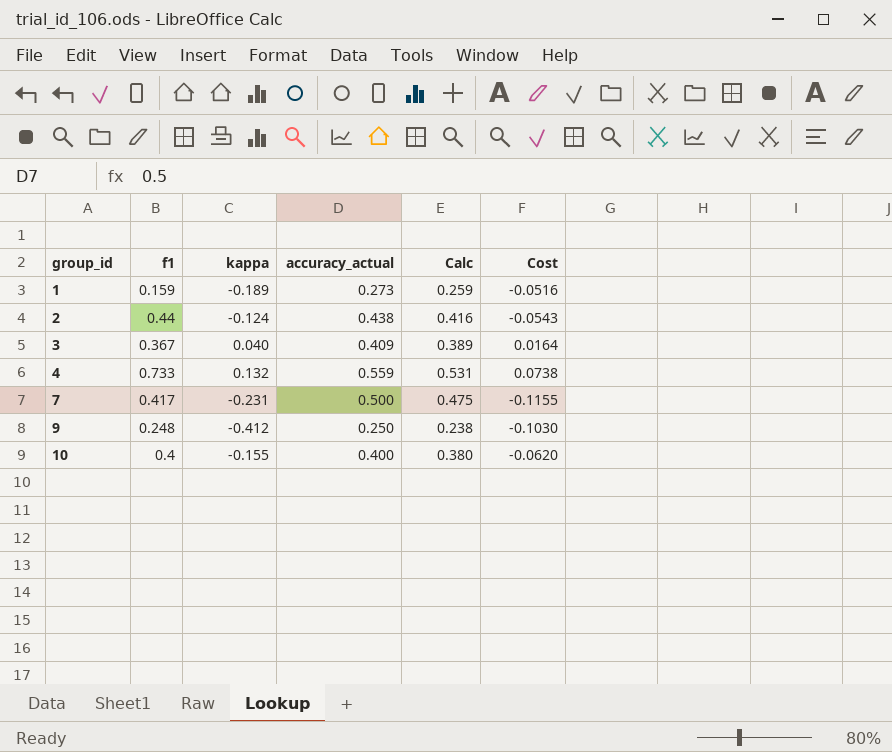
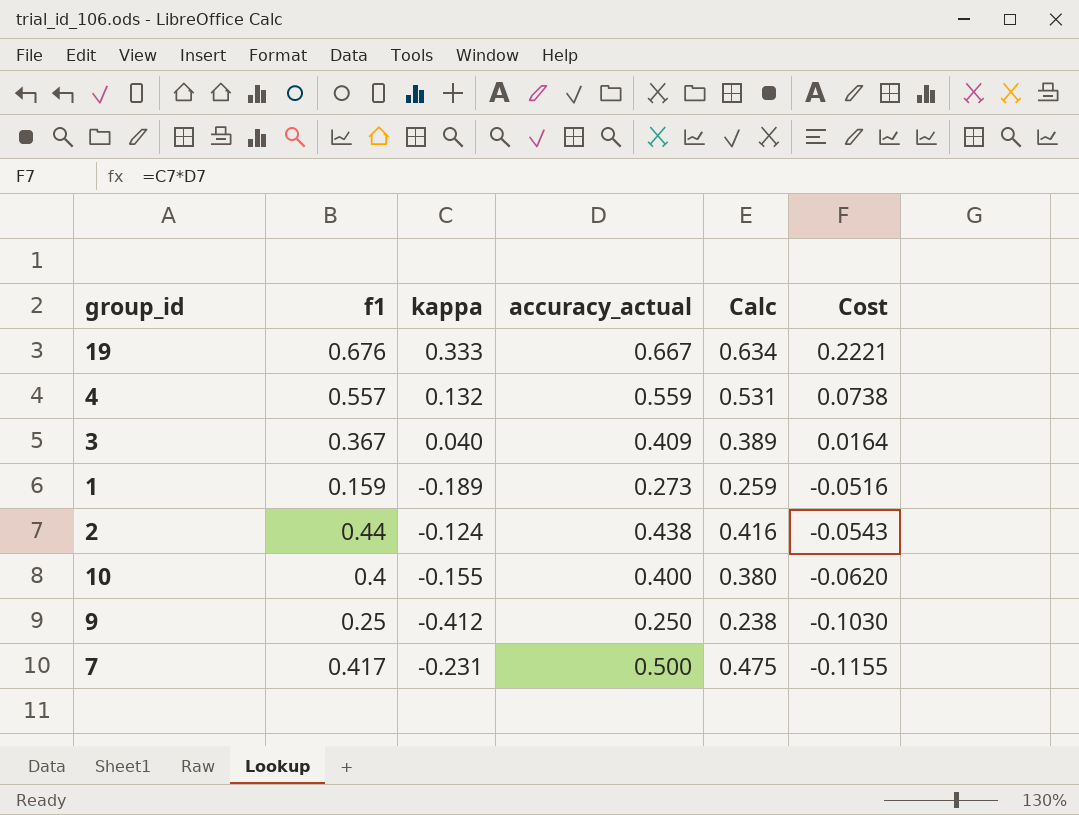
row order: group_id ascending -> Cost descending
row 19: none -> 0.676 | 0.333 | 0.667 | 0.634 | 0.2221
4 | f1: 0.733 -> 0.557
9 | f1: 0.248 -> 0.25

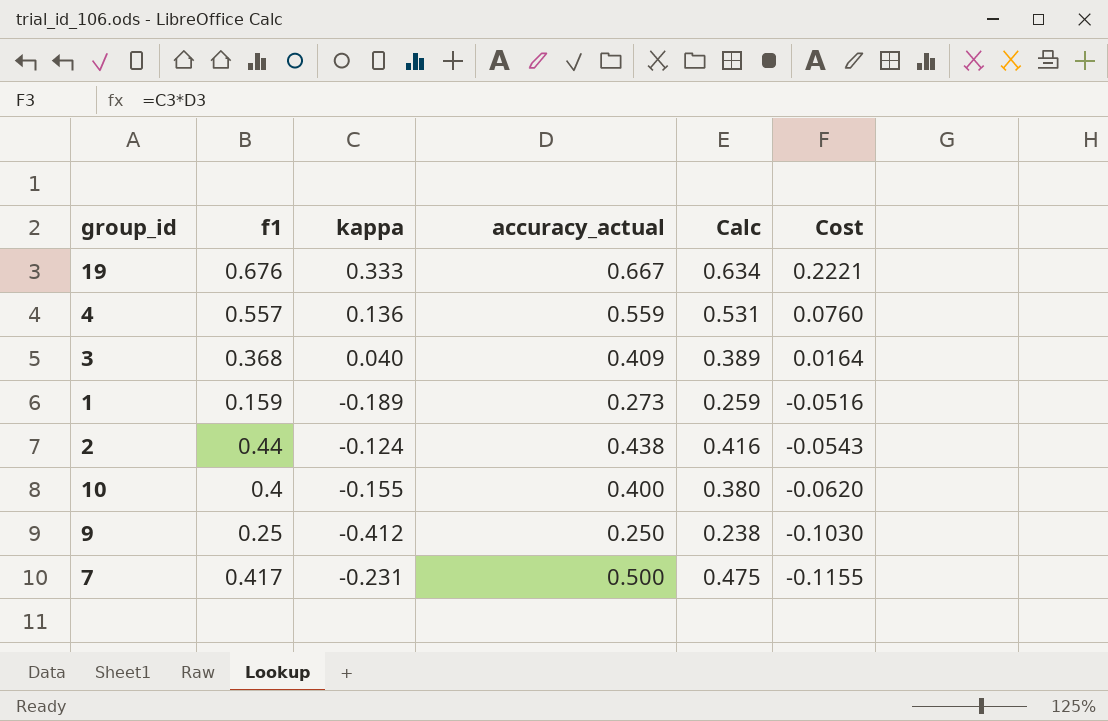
4 | kappa: 0.132 -> 0.136
4 | Cost: 0.0738 -> 0.0760
3 | f1: 0.367 -> 0.368

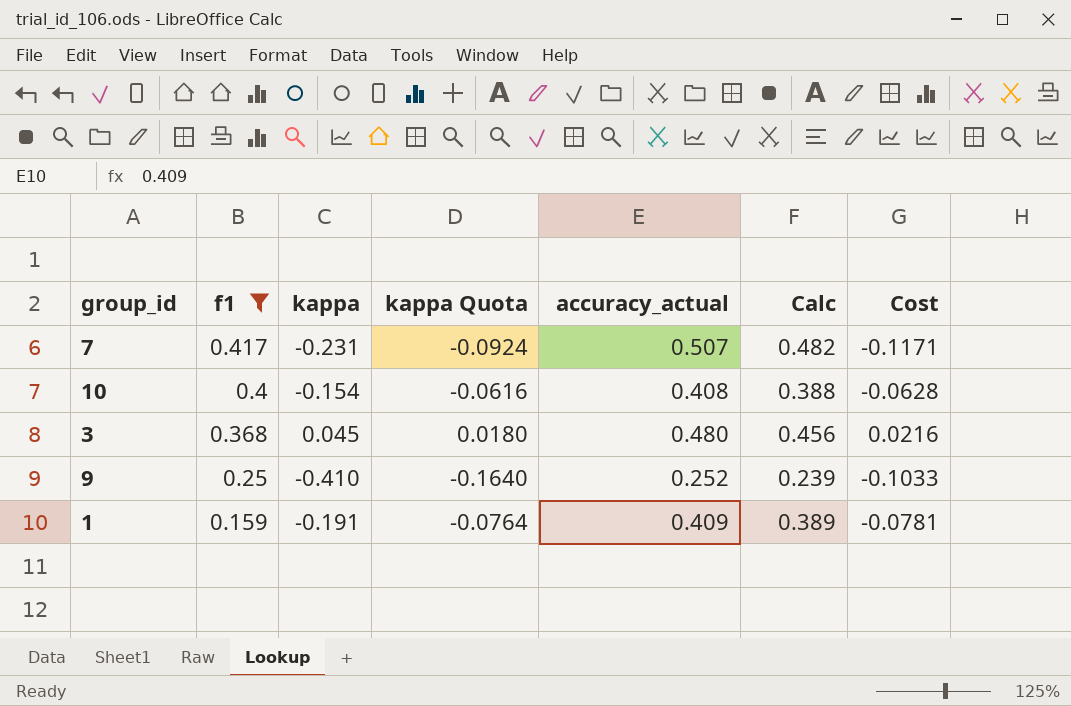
filter: none -> f1 <= 0.417
row order: Cost descending -> f1 descending
column kappa Quota | formula: none -> [kappa] * 0.4
7 | accuracy_actual: 0.500 -> 0.507
7 | Calc: 0.475 -> 0.482
7 | Cost: -0.1155 -> -0.1171
10 | kappa: -0.155 -> -0.154
10 | accuracy_actual: 0.400 -> 0.408
10 | Calc: 0.380 -> 0.388
10 | Cost: -0.0620 -> -0.0628
3 | kappa: 0.040 -> 0.045
3 | accuracy_actual: 0.409 -> 0.480
3 | Calc: 0.389 -> 0.456
3 | Cost: 0.0164 -> 0.0216
9 | kappa: -0.412 -> -0.410
9 | accuracy_actual: 0.250 -> 0.252
9 | Calc: 0.238 -> 0.239
9 | Cost: -0.1030 -> -0.1033
1 | kappa: -0.189 -> -0.191
1 | accuracy_actual: 0.273 -> 0.409
1 | Calc: 0.259 -> 0.389
1 | Cost: -0.0516 -> -0.0781

